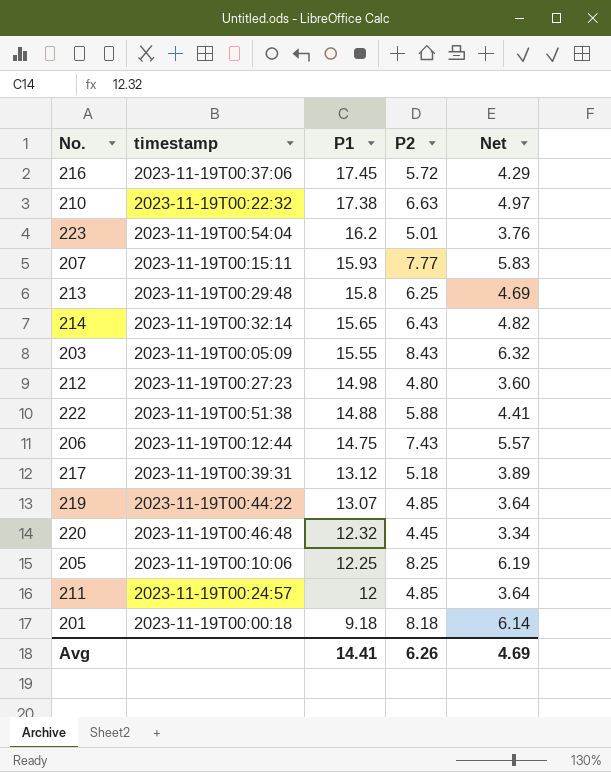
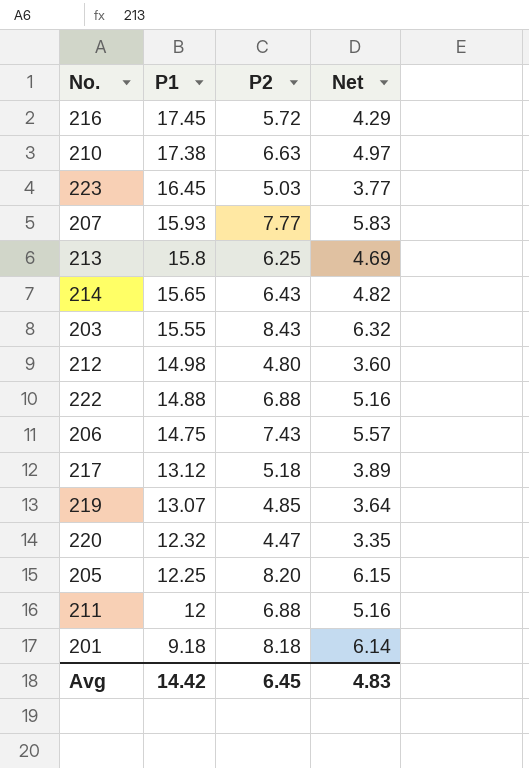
column timestamp | position: 2 -> none
223 | P1: 16.2 -> 16.45
223 | P2: 5.01 -> 5.03
223 | Net: 3.76 -> 3.77
222 | P2: 5.88 -> 6.88
222 | Net: 4.41 -> 5.16
220 | P2: 4.45 -> 4.47
220 | Net: 3.34 -> 3.35
205 | P2: 8.25 -> 8.20
205 | Net: 6.19 -> 6.15
211 | P2: 4.85 -> 6.88
211 | Net: 3.64 -> 5.16
Avg | P1: 14.41 -> 14.42
Avg | P2: 6.26 -> 6.45
Avg | Net: 4.69 -> 4.83

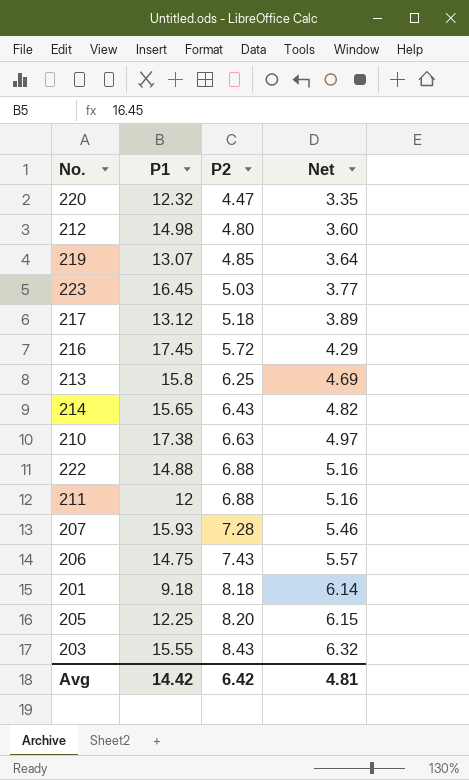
row order: P1 descending -> P2 ascending
207 | P2: 7.77 -> 7.28
207 | Net: 5.83 -> 5.46
Avg | P2: 6.45 -> 6.42
Avg | Net: 4.83 -> 4.81

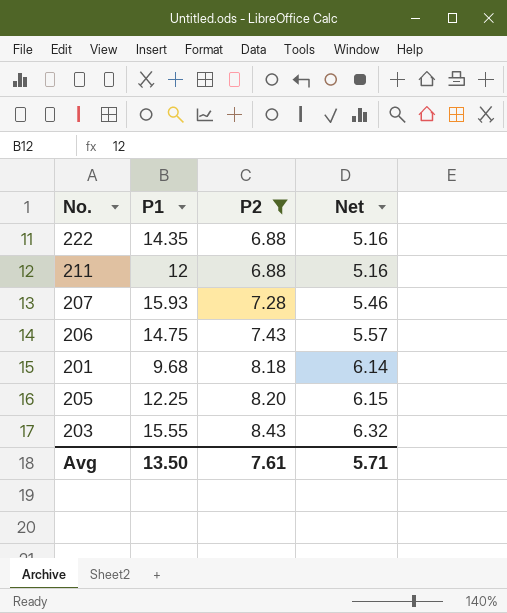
filter: none -> P2 >= 6.88
222 | P1: 14.88 -> 14.35
201 | P1: 9.18 -> 9.68
Avg | P1: 14.42 -> 13.50
Avg | P2: 6.42 -> 7.61
Avg | Net: 4.81 -> 5.71

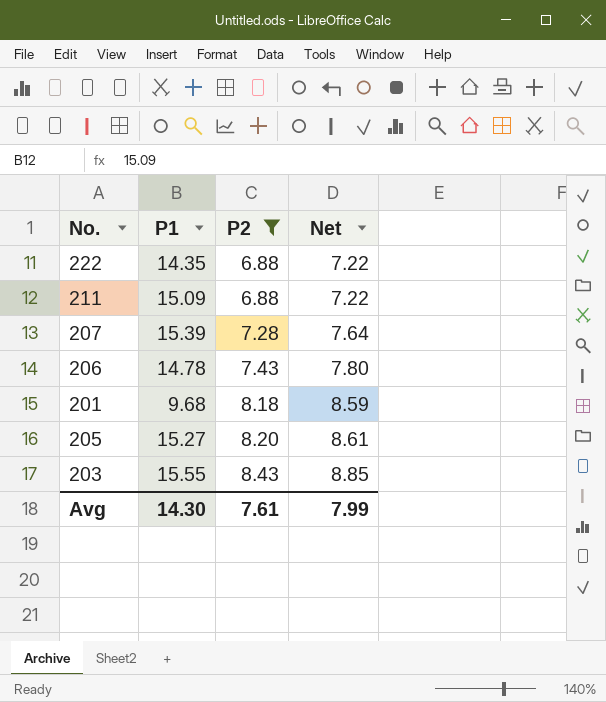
column Net | formula: [P2] * 0.75 -> [P2] * 1.05
211 | P1: 12 -> 15.09
207 | P1: 15.93 -> 15.39
206 | P1: 14.75 -> 14.78
205 | P1: 12.25 -> 15.27
Avg | P1: 13.50 -> 14.30
Avg | Net: 5.71 -> 7.99

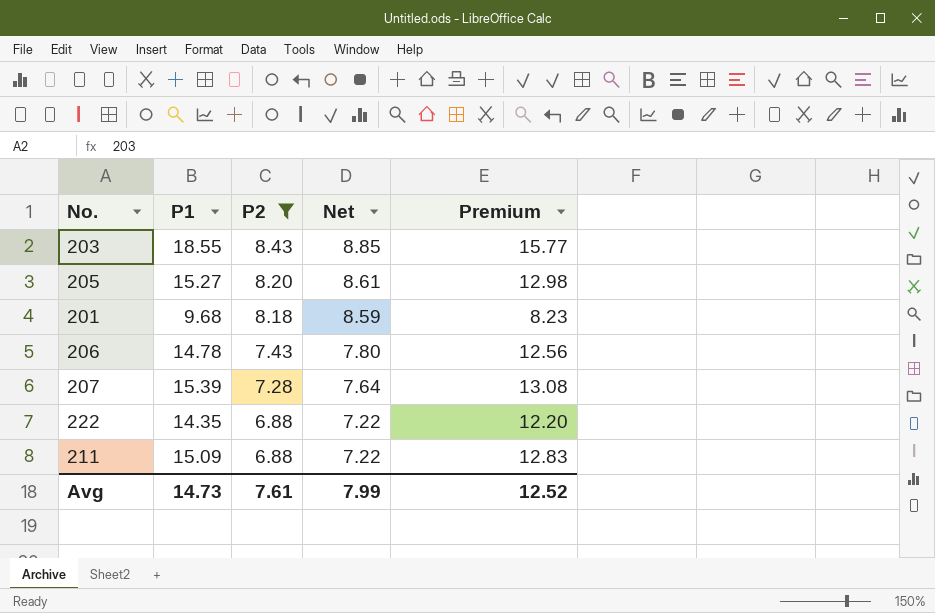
row order: P2 ascending -> P2 descending
column Premium | formula: none -> [P1] * 0.85
203 | P1: 15.55 -> 18.55
Avg | P1: 14.30 -> 14.73

